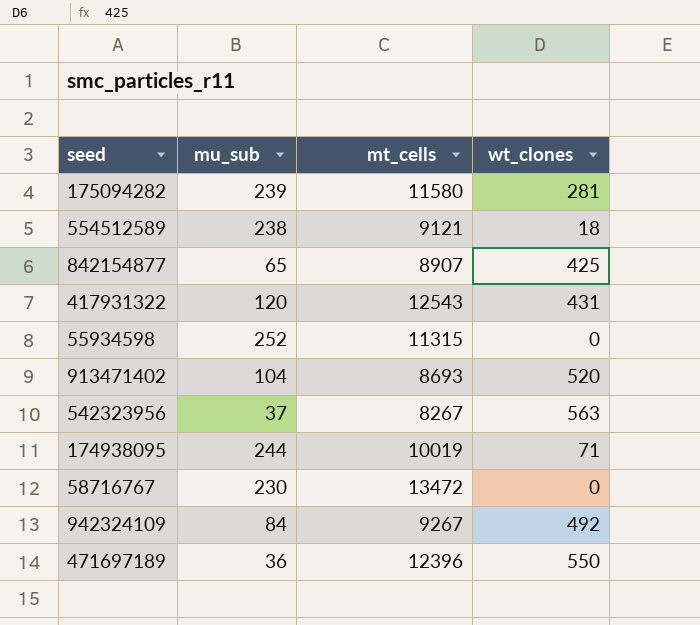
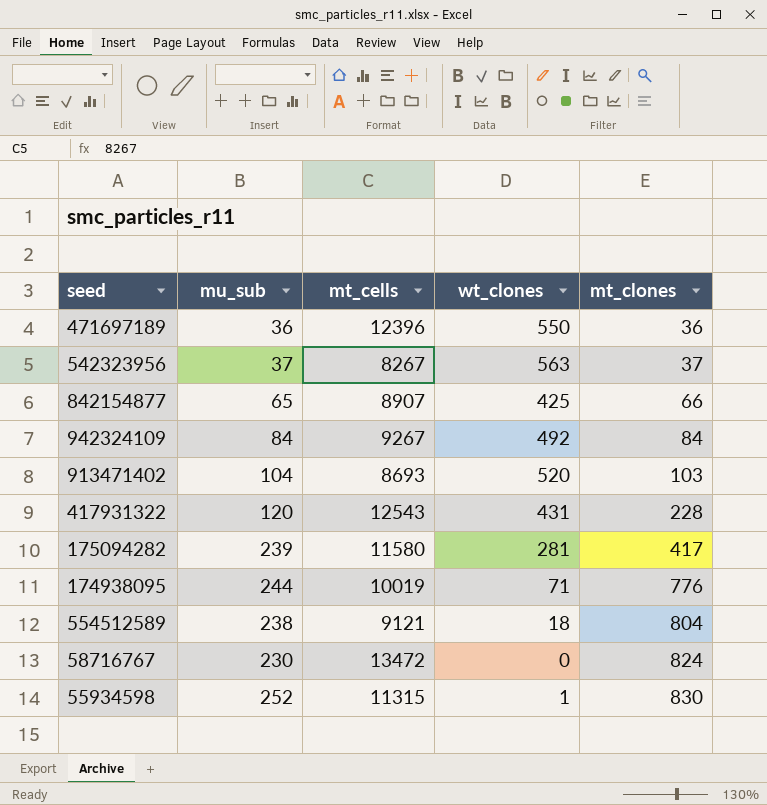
row order: none -> mt_clones ascending
column mt_clones | position: none -> 5
55934598 | wt_clones: 0 -> 1

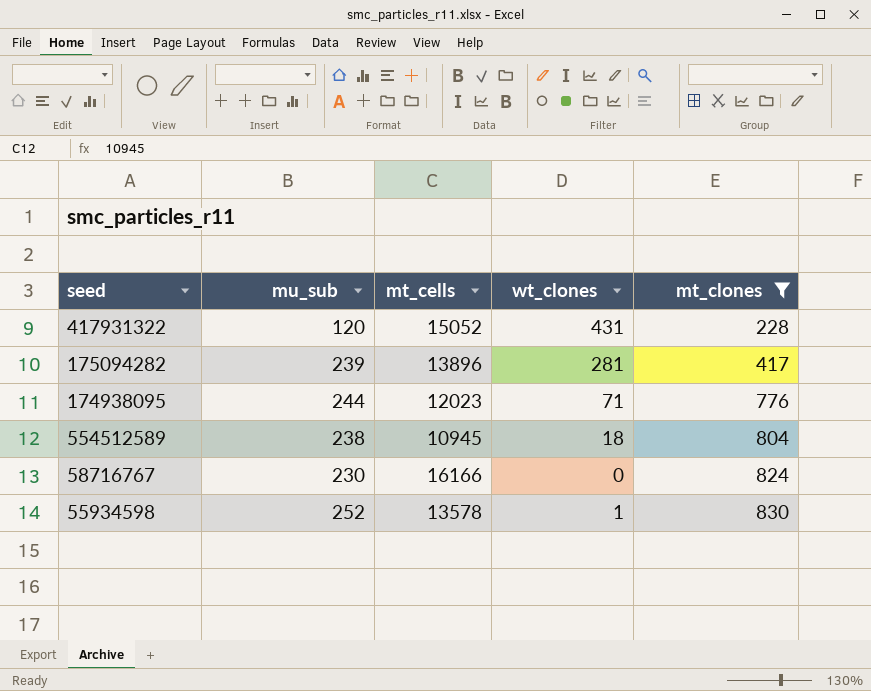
filter: none -> mt_clones >= 228
417931322 | mt_cells: 12543 -> 15052
175094282 | mt_cells: 11580 -> 13896
174938095 | mt_cells: 10019 -> 12023
554512589 | mt_cells: 9121 -> 10945
58716767 | mt_cells: 13472 -> 16166
55934598 | mt_cells: 11315 -> 13578

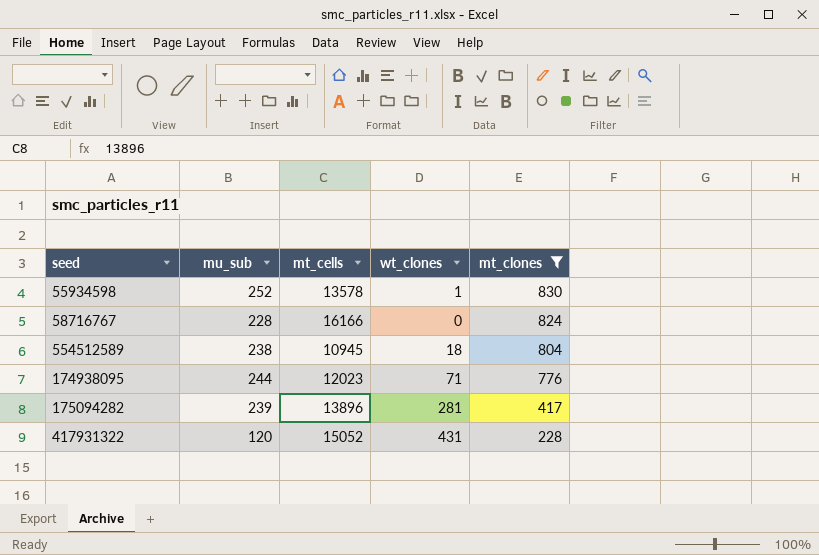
row order: mt_clones ascending -> mt_clones descending
58716767 | mu_sub: 230 -> 228

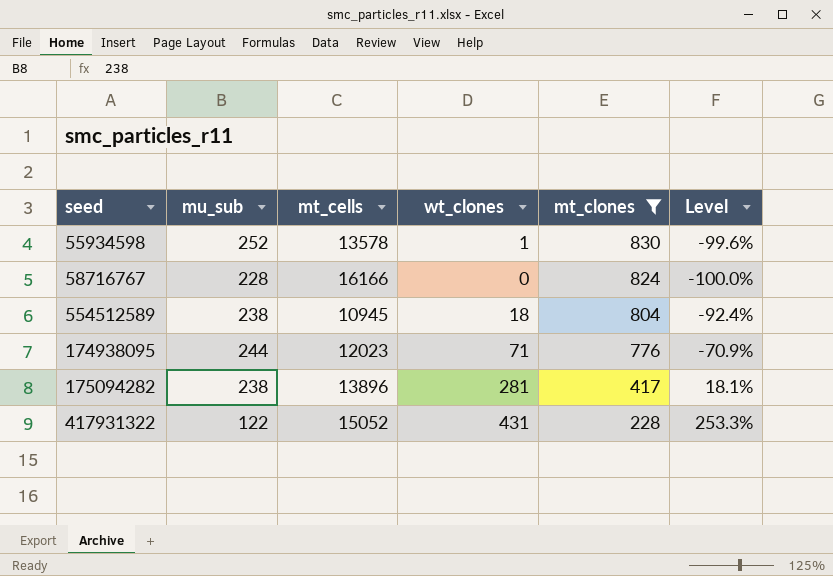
column Level | formula: none -> ([wt_clones] - [mu_sub]) / [mu_sub]
175094282 | mu_sub: 239 -> 238
417931322 | mu_sub: 120 -> 122

